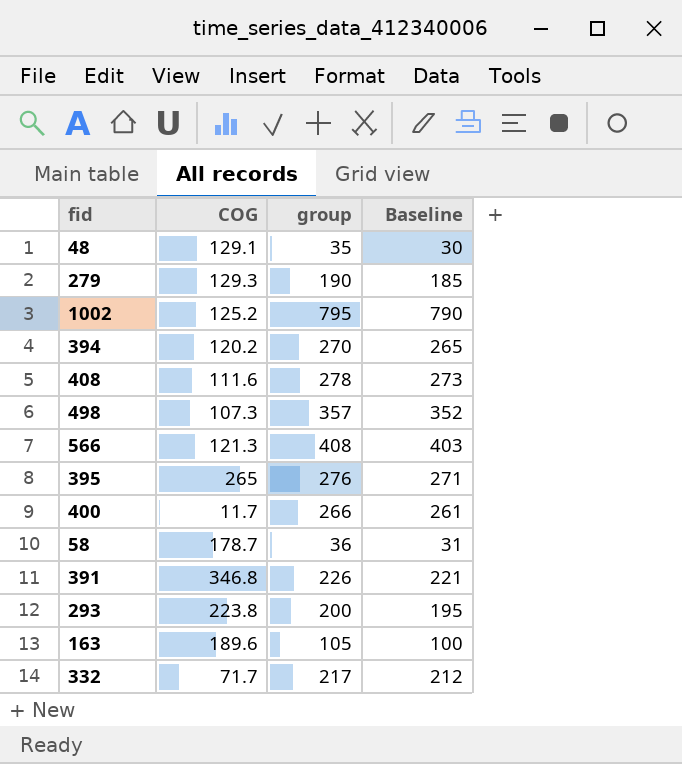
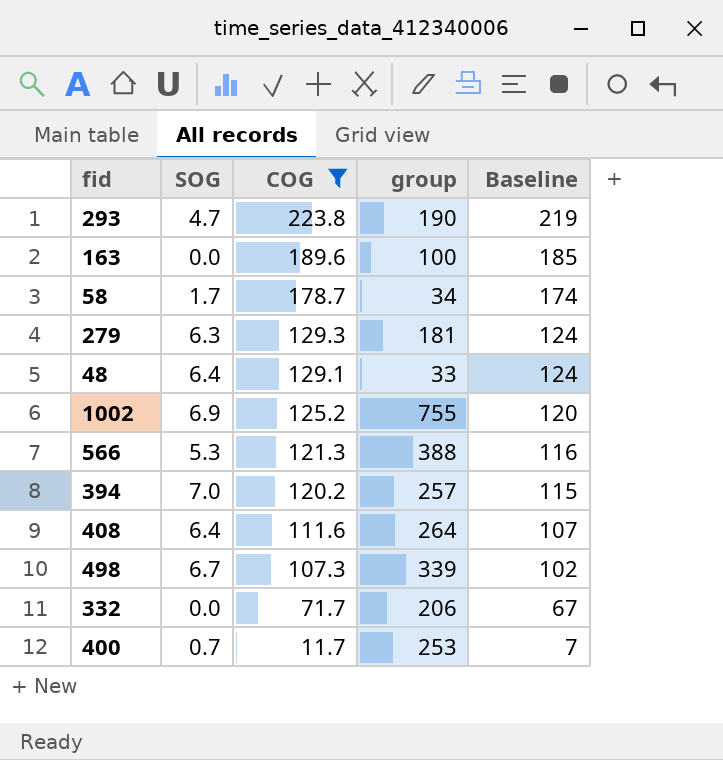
filter: none -> COG <= 223.8
row order: none -> COG descending
column SOG | position: none -> 2
column Baseline | formula: [group] - 5 -> [COG] - 5
293 | group: 200 -> 190
163 | group: 105 -> 100
58 | group: 36 -> 34
279 | group: 190 -> 181
48 | group: 35 -> 33
1002 | group: 795 -> 755
566 | group: 408 -> 388
394 | group: 270 -> 257
408 | group: 278 -> 264
498 | group: 357 -> 339
332 | group: 217 -> 206
400 | group: 266 -> 253

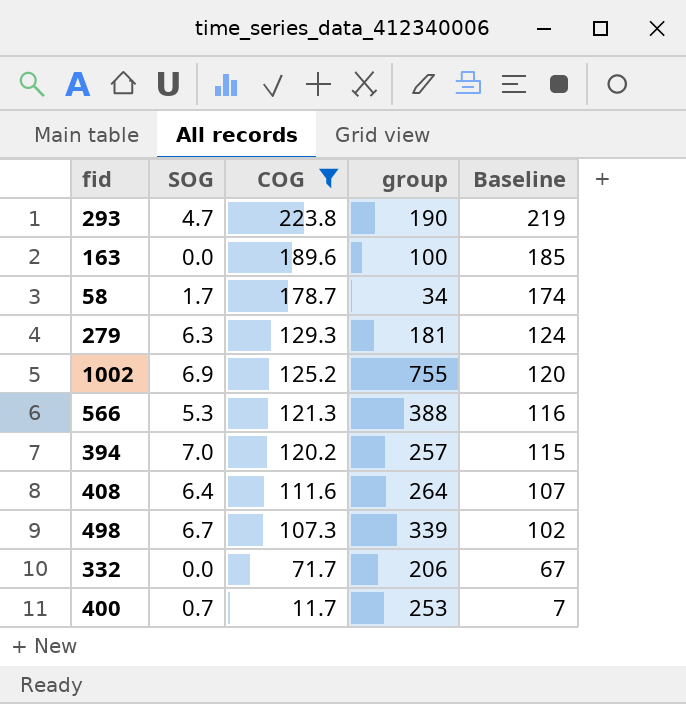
row 48: 6.4 | 129.1 | 33 | 124 -> none

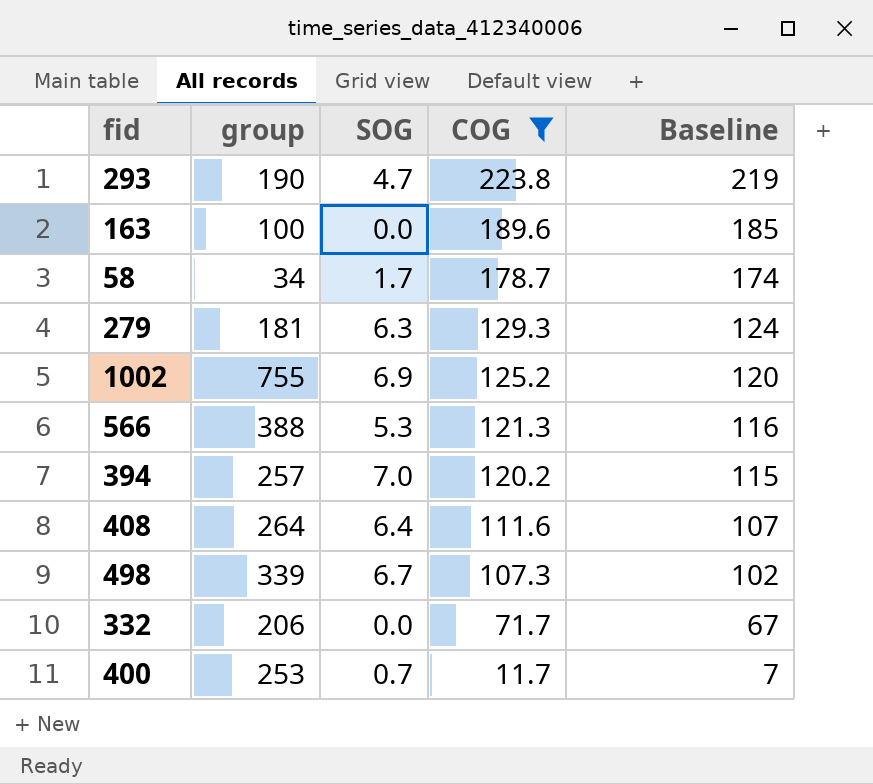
column group | position: 4 -> 2

